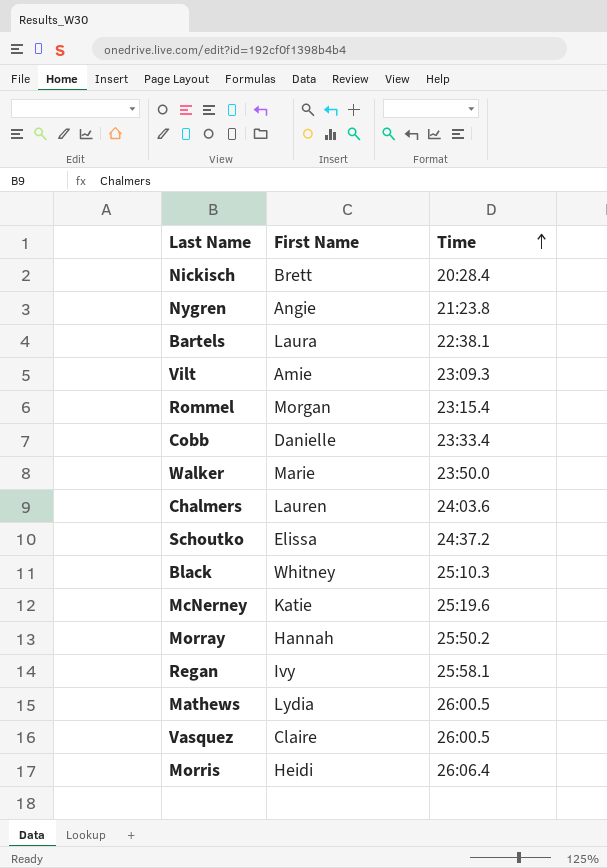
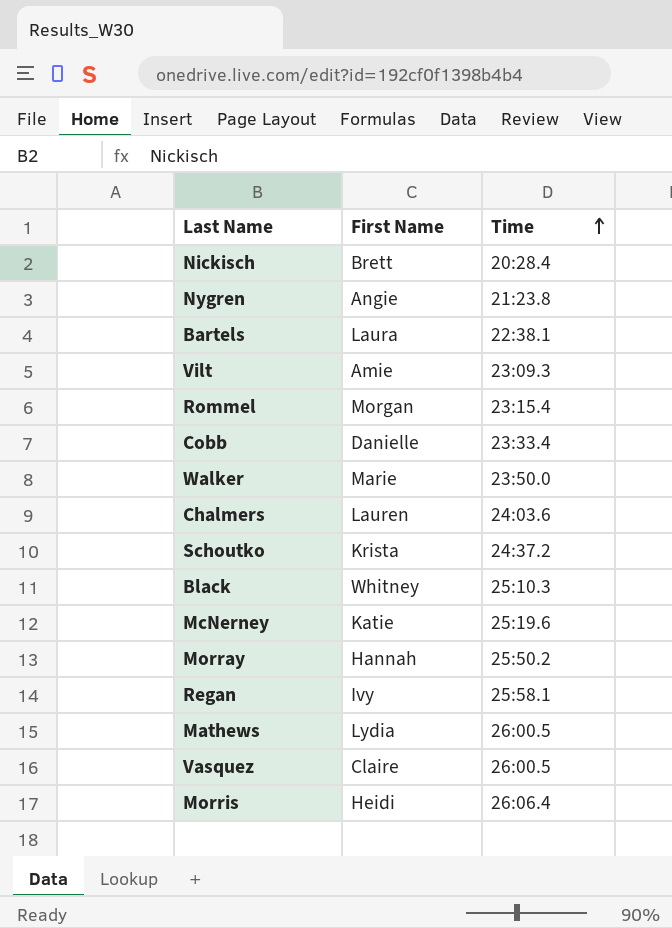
Schoutko | First Name: Elissa -> Krista

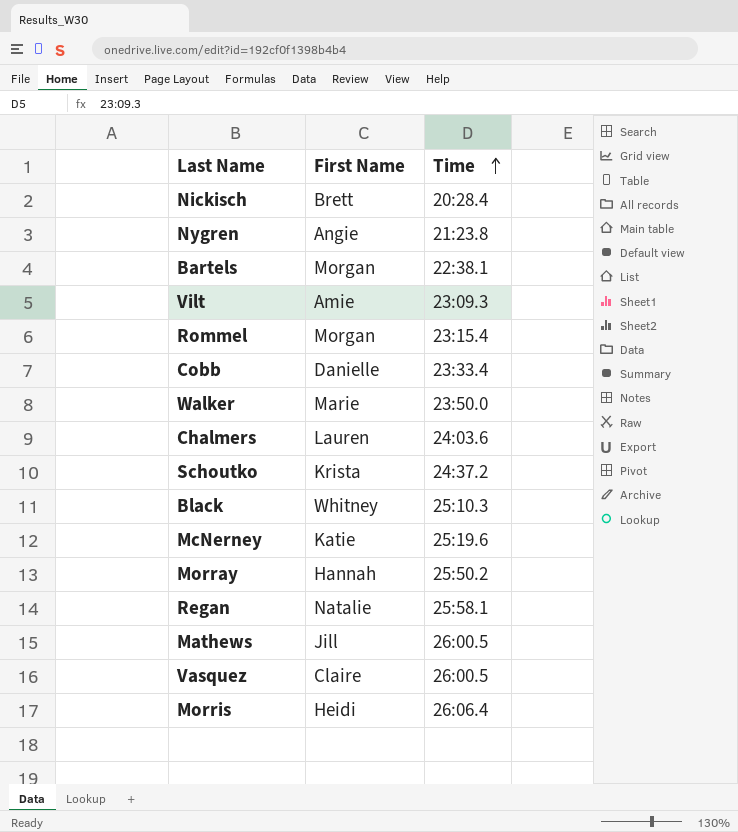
Bartels | First Name: Laura -> Morgan
Regan | First Name: Ivy -> Natalie
Mathews | First Name: Lydia -> Jill

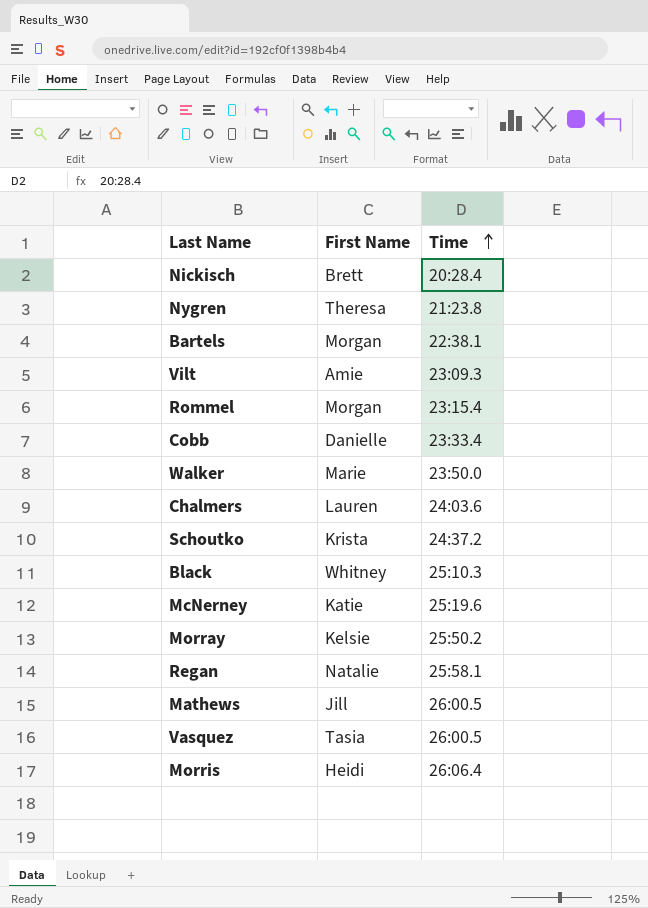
Nygren | First Name: Angie -> Theresa
Morray | First Name: Hannah -> Kelsie
Vasquez | First Name: Claire -> Tasia

